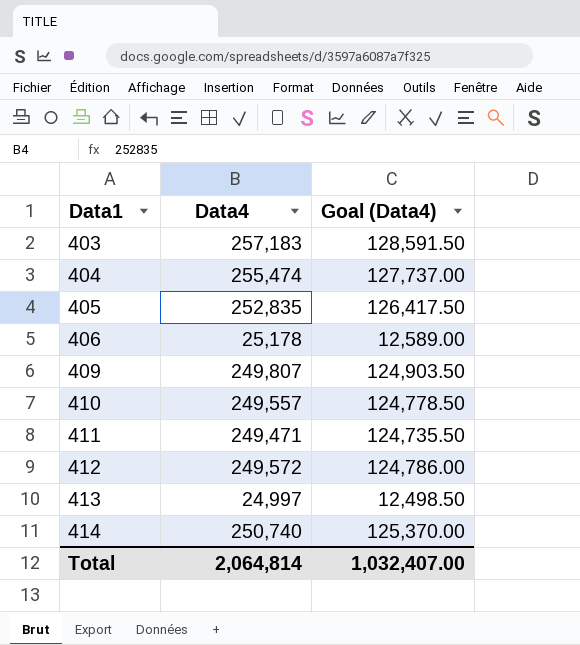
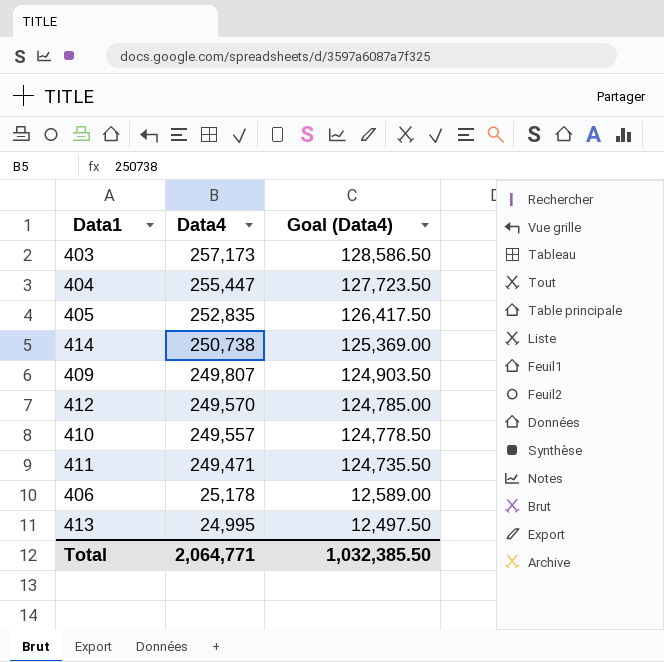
row order: Data1 ascending -> Data4 descending
403 | Data4: 257,183 -> 257,173
403 | Goal (Data4): 128,591.50 -> 128,586.50
404 | Data4: 255,474 -> 255,447
404 | Goal (Data4): 127,737.00 -> 127,723.50
414 | Data4: 250,740 -> 250,738
414 | Goal (Data4): 125,370.00 -> 125,369.00
412 | Data4: 249,572 -> 249,570
412 | Goal (Data4): 124,786.00 -> 124,785.00
413 | Data4: 24,997 -> 24,995
413 | Goal (Data4): 12,498.50 -> 12,497.50
Total | Data4: 2,064,814 -> 2,064,771
Total | Goal (Data4): 1,032,407.00 -> 1,032,385.50

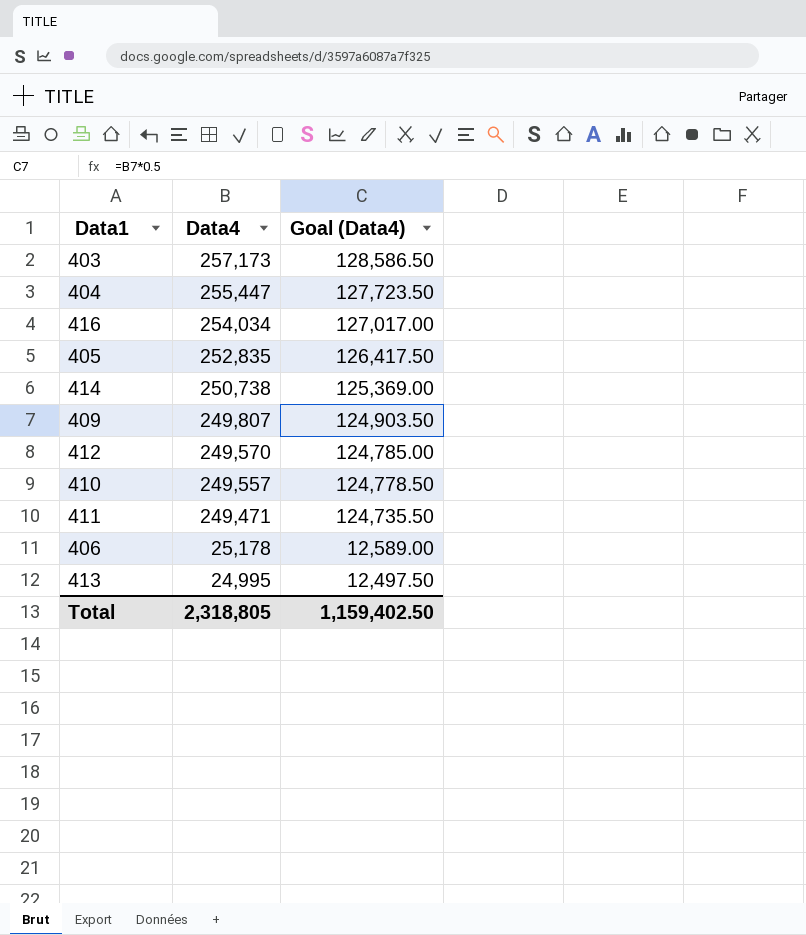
row 416: none -> 254,034 | 127,017.00
Total | Data4: 2,064,771 -> 2,318,805
Total | Goal (Data4): 1,032,385.50 -> 1,159,402.50

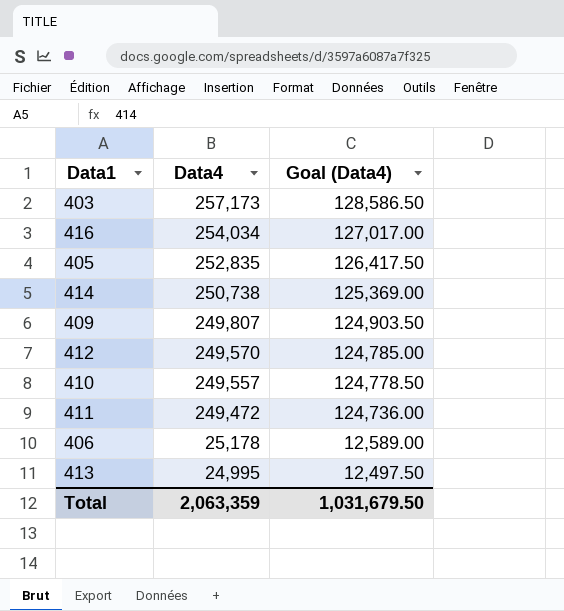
row 404: 255,447 | 127,723.50 -> none
411 | Data4: 249,471 -> 249,472
411 | Goal (Data4): 124,735.50 -> 124,736.00
Total | Data4: 2,318,805 -> 2,063,359
Total | Goal (Data4): 1,159,402.50 -> 1,031,679.50

